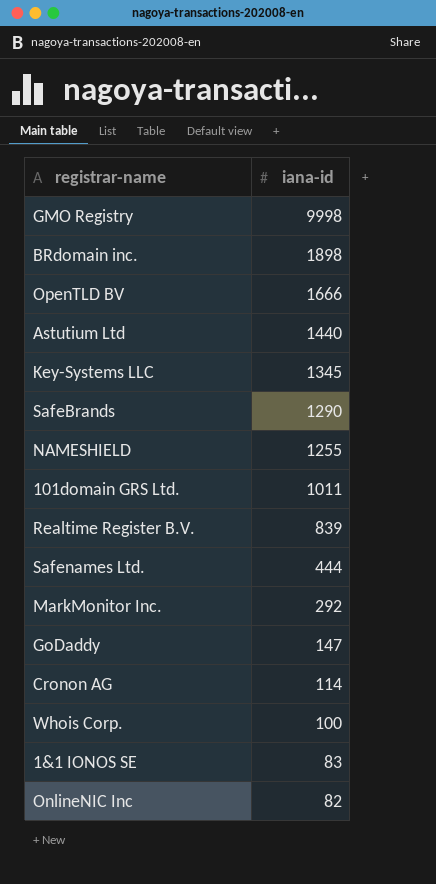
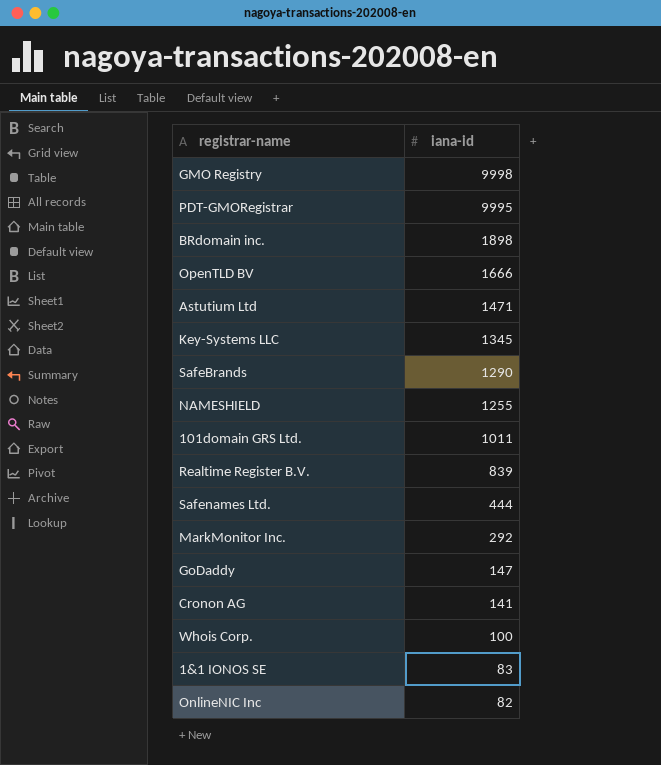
row PDT-GMORegistrar: none -> 9995
Astutium Ltd | iana-id: 1440 -> 1471
Cronon AG | iana-id: 114 -> 141

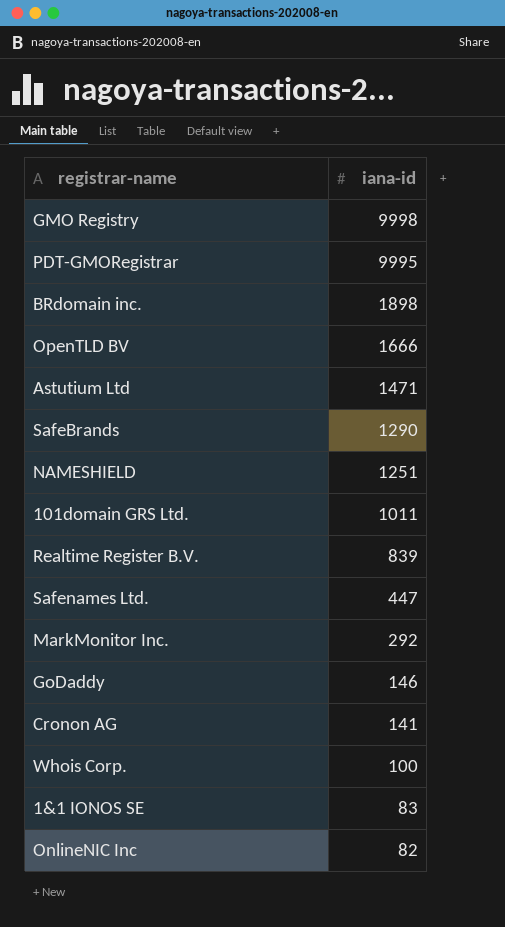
row Key-Systems LLC: 1345 -> none
NAMESHIELD | iana-id: 1255 -> 1251
Safenames Ltd. | iana-id: 444 -> 447
GoDaddy | iana-id: 147 -> 146

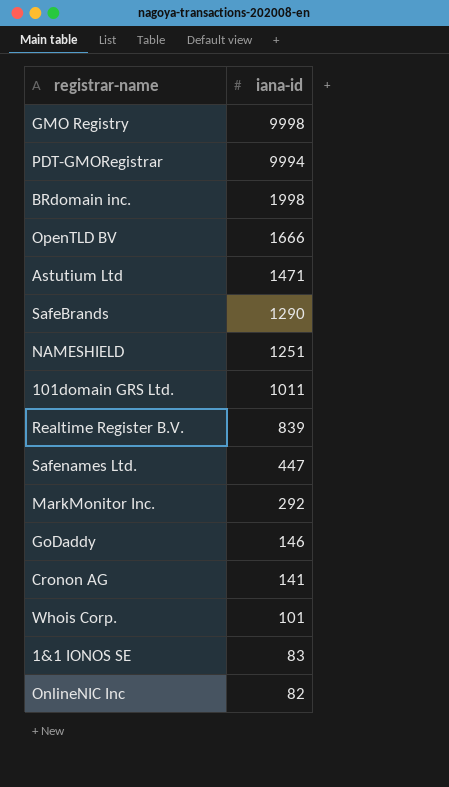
PDT-GMORegistrar | iana-id: 9995 -> 9994
BRdomain inc. | iana-id: 1898 -> 1998
Whois Corp. | iana-id: 100 -> 101

